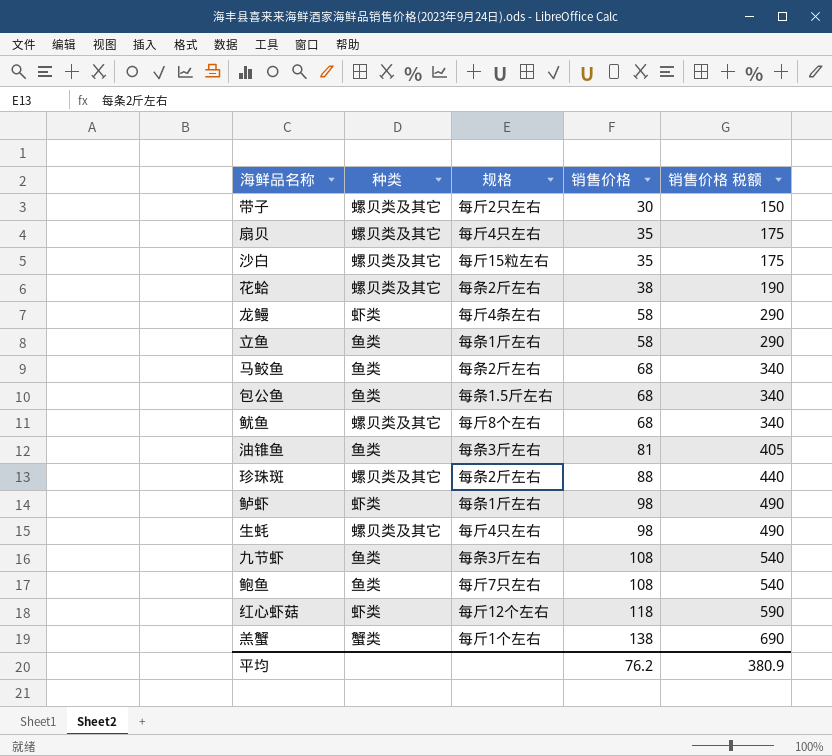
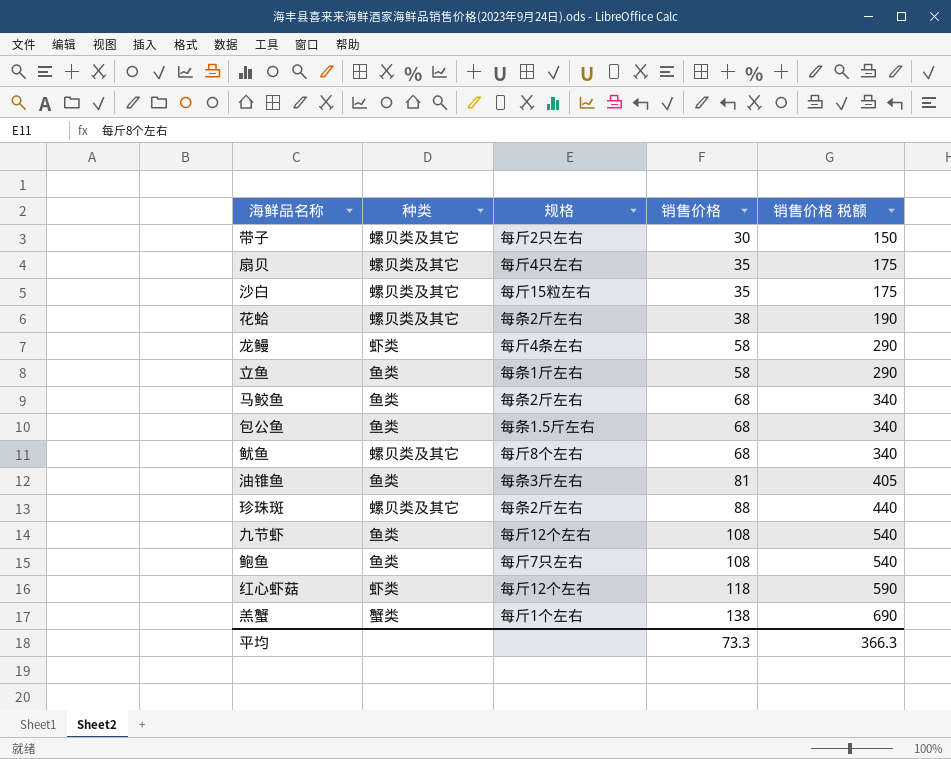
row 鲈虾: 虾类 | 每条1斤左右 | 98 | 490 -> none
row 生蚝: 螺贝类及其它 | 每斤4只左右 | 98 | 490 -> none
九节虾 | 规格: 每条3斤左右 -> 每斤12个左右
平均 | 销售价格: 76.2 -> 73.3
平均 | 销售价格 税额: 380.9 -> 366.3

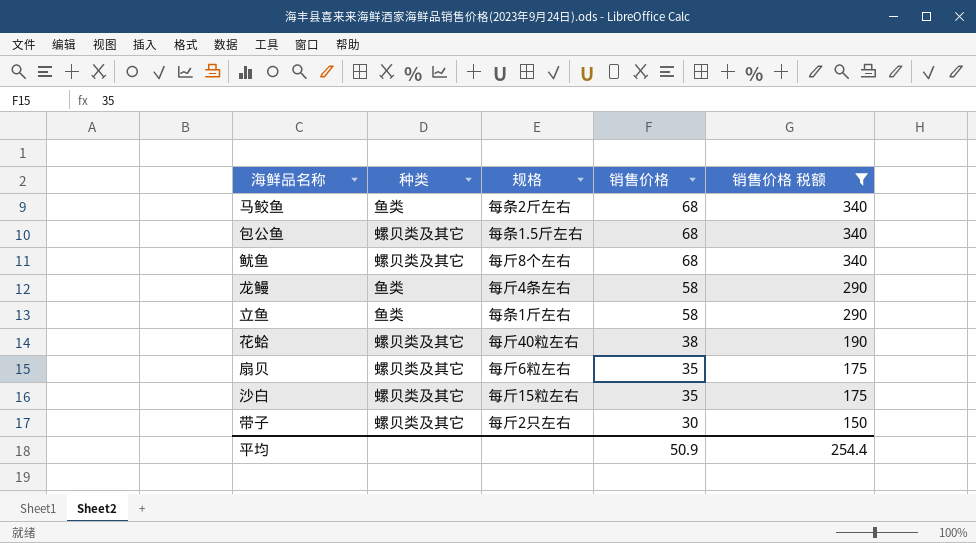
filter: none -> 销售价格 税额 <= 340
row order: 销售价格 ascending -> 销售价格 descending
包公鱼 | 种类: 鱼类 -> 螺贝类及其它
龙鳗 | 种类: 虾类 -> 鱼类
花蛤 | 规格: 每条2斤左右 -> 每斤40粒左右
扇贝 | 规格: 每斤4只左右 -> 每斤6粒左右
平均 | 销售价格: 73.3 -> 50.9
平均 | 销售价格 税额: 366.3 -> 254.4

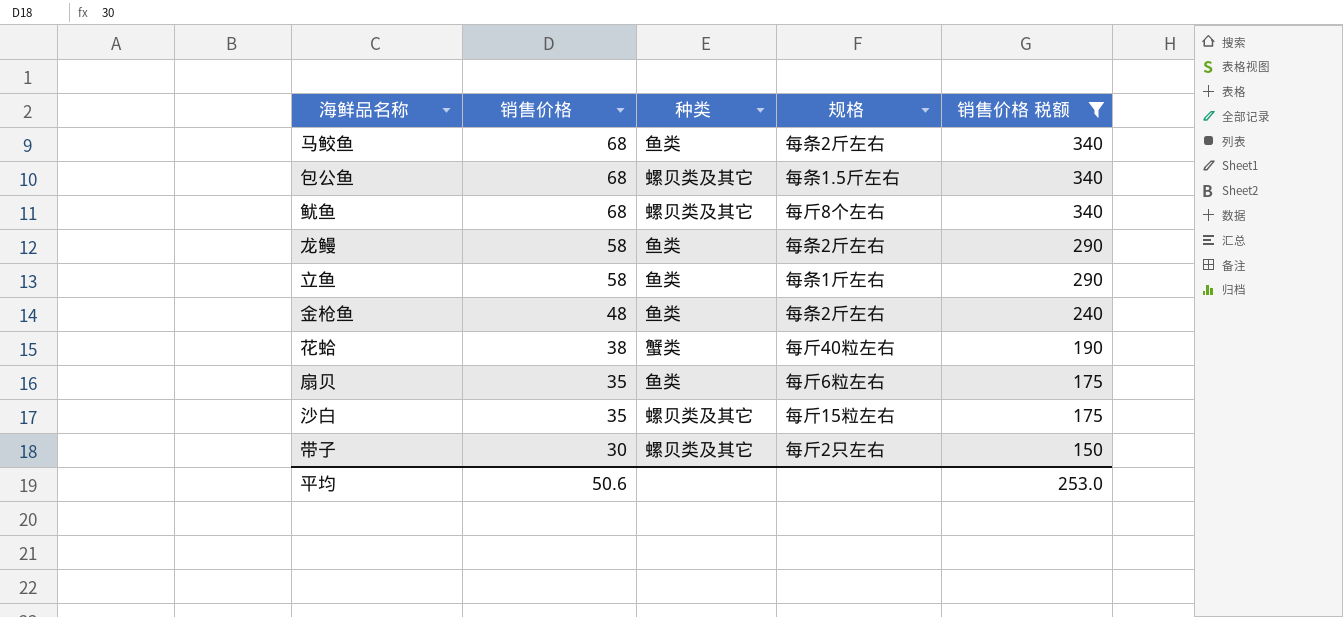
column 销售价格 | position: 4 -> 2
龙鳗 | 规格: 每斤4条左右 -> 每条2斤左右
row 金枪鱼: none -> 48 | 鱼类 | 每条2斤左右 | 240
花蛤 | 种类: 螺贝类及其它 -> 蟹类
扇贝 | 种类: 螺贝类及其它 -> 鱼类
平均 | 销售价格: 50.9 -> 50.6
平均 | 销售价格 税额: 254.4 -> 253.0

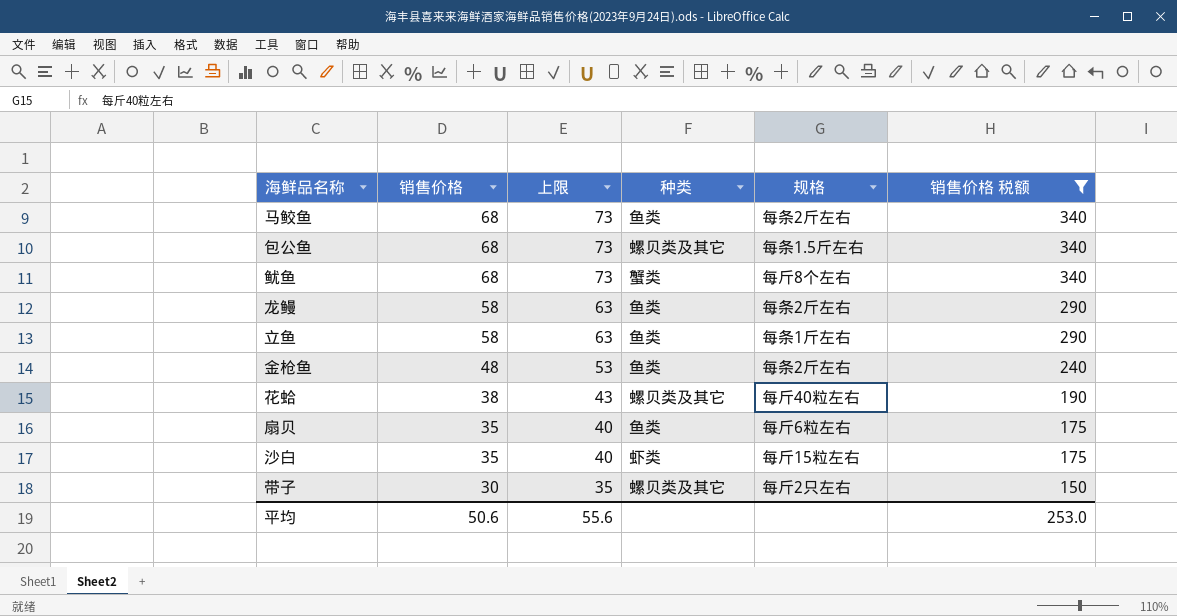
column 上限 | formula: none -> [销售价格] + 5
鱿鱼 | 种类: 螺贝类及其它 -> 蟹类
花蛤 | 种类: 蟹类 -> 螺贝类及其它
沙白 | 种类: 螺贝类及其它 -> 虾类

